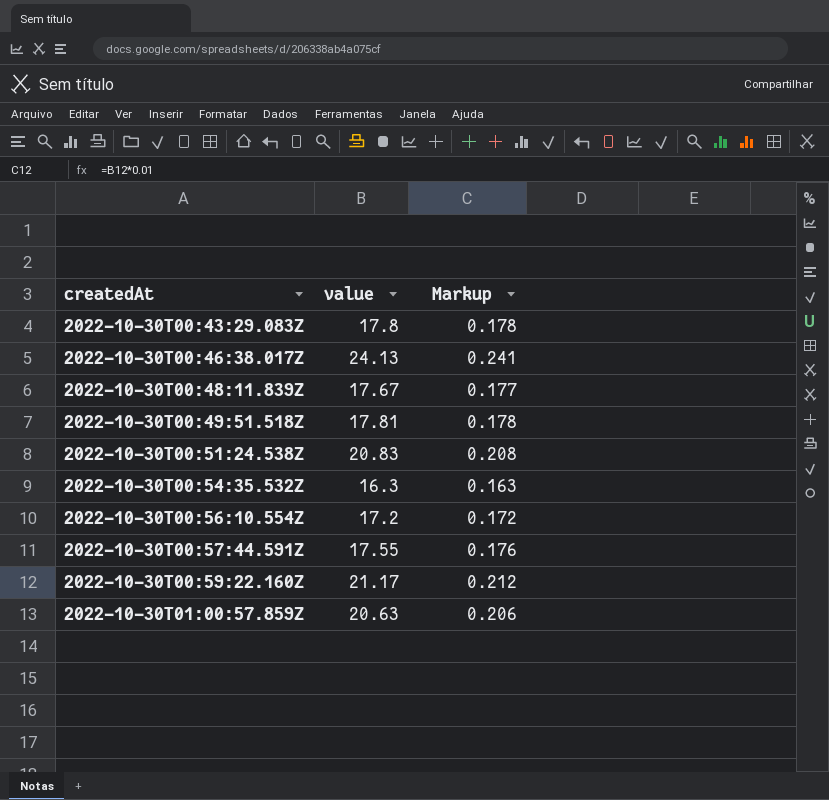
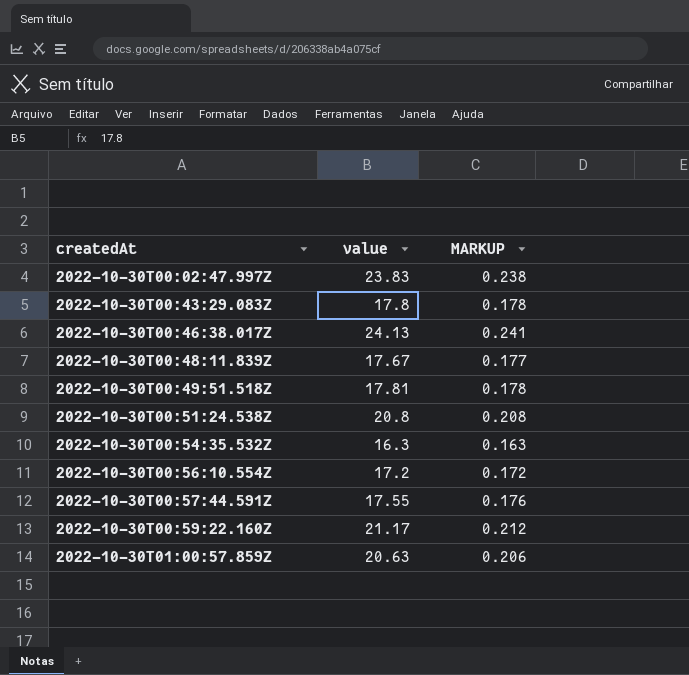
column name: Markup -> MARKUP
row 2022-10-30T00:02:47.997Z: none -> 23.83 | 0.238
2022-10-30T00:51:24.538Z | value: 20.83 -> 20.8

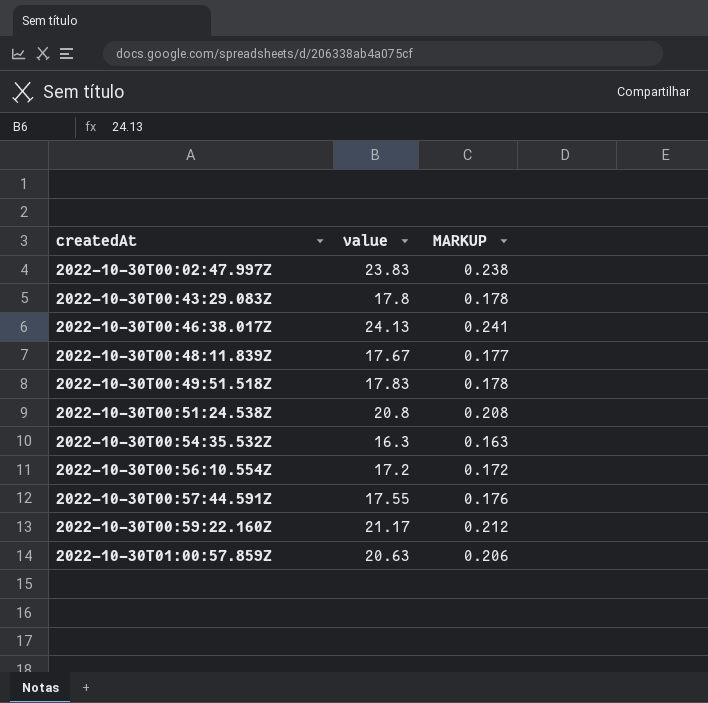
2022-10-30T00:49:51.518Z | value: 17.81 -> 17.83

